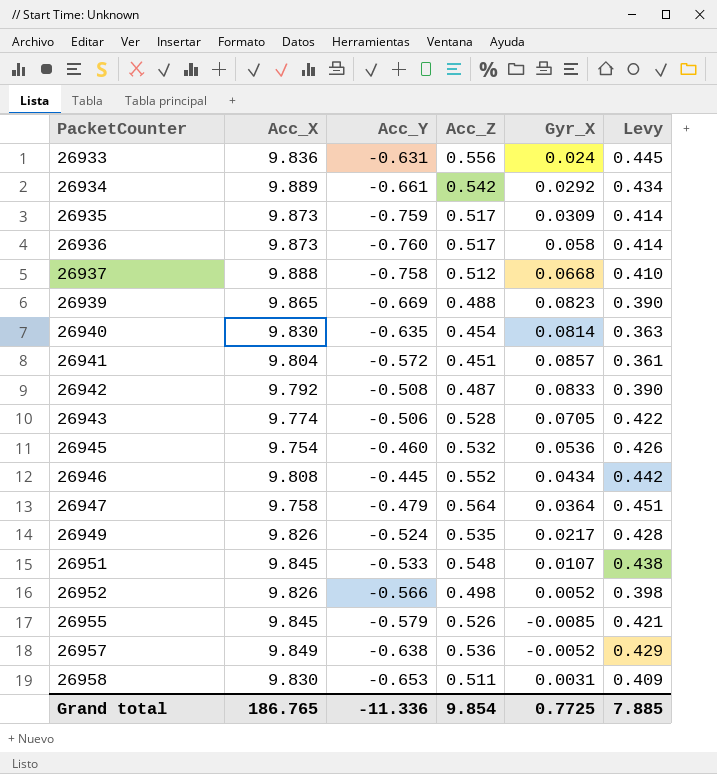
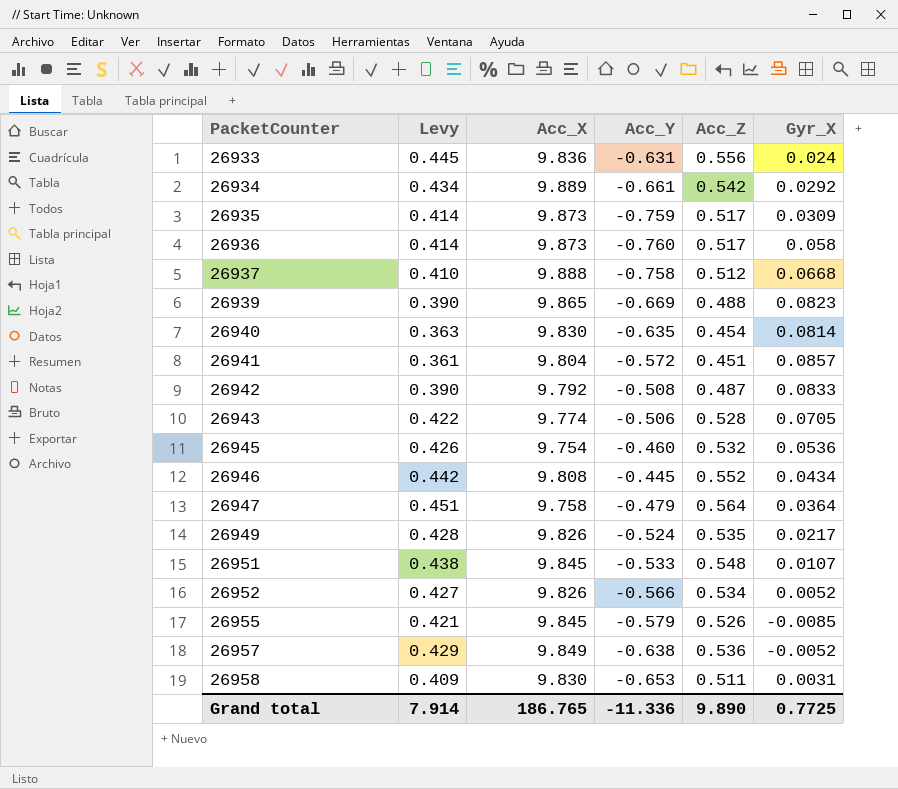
column Levy | position: 6 -> 2
26952 | Levy: 0.398 -> 0.427
26952 | Acc_Z: 0.498 -> 0.534
Grand total | Levy: 7.885 -> 7.914
Grand total | Acc_Z: 9.854 -> 9.890

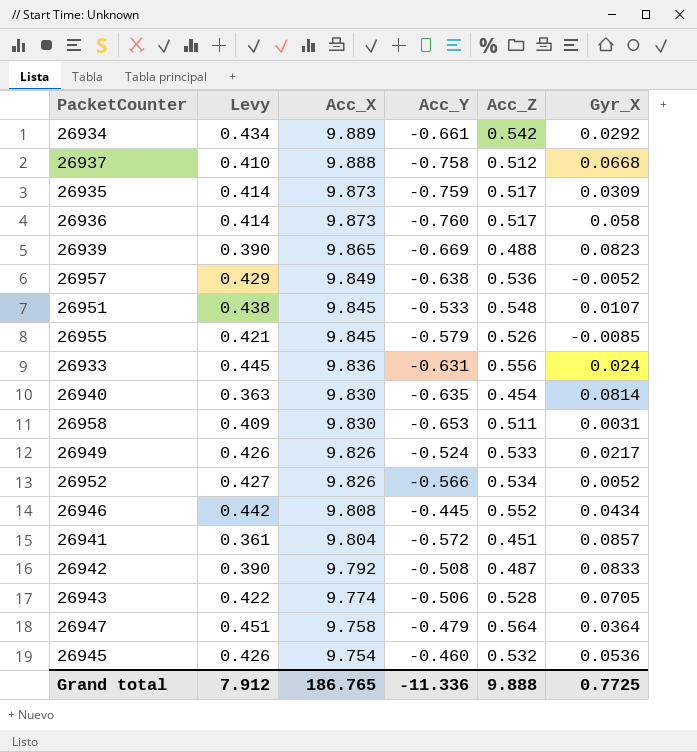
row order: PacketCounter ascending -> Acc_X descending
26949 | Levy: 0.428 -> 0.426
26949 | Acc_Z: 0.535 -> 0.533
Grand total | Levy: 7.914 -> 7.912
Grand total | Acc_Z: 9.890 -> 9.888

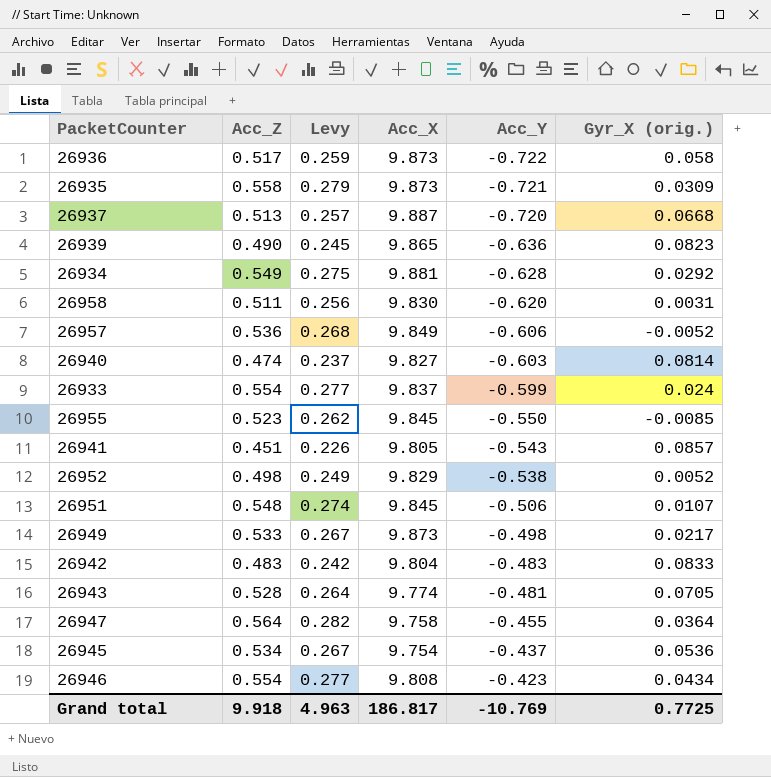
row order: Acc_X descending -> Acc_Y ascending
column Acc_Z | position: 5 -> 2
column Levy | formula: [Acc_Z] * 0.8 -> [Acc_Z] * 0.5
column name: Gyr_X -> Gyr_X (orig.)
26936 | Acc_Y: -0.760 -> -0.722
26935 | Acc_Z: 0.517 -> 0.558
26935 | Acc_Y: -0.759 -> -0.721
26937 | Acc_Z: 0.512 -> 0.513
26937 | Acc_X: 9.888 -> 9.887
26937 | Acc_Y: -0.758 -> -0.720
26939 | Acc_Z: 0.488 -> 0.490
26939 | Acc_Y: -0.669 -> -0.636
26934 | Acc_Z: 0.542 -> 0.549
26934 | Acc_X: 9.889 -> 9.881
26934 | Acc_Y: -0.661 -> -0.628
26958 | Acc_Y: -0.653 -> -0.620
26957 | Acc_Y: -0.638 -> -0.606
26940 | Acc_Z: 0.454 -> 0.474
26940 | Acc_X: 9.830 -> 9.827
26940 | Acc_Y: -0.635 -> -0.603
26933 | Acc_Z: 0.556 -> 0.554
26933 | Acc_X: 9.836 -> 9.837
26933 | Acc_Y: -0.631 -> -0.599
26955 | Acc_Z: 0.526 -> 0.523
26955 | Acc_Y: -0.579 -> -0.550
26941 | Acc_X: 9.804 -> 9.805
26941 | Acc_Y: -0.572 -> -0.543
26952 | Acc_Z: 0.534 -> 0.498
26952 | Acc_X: 9.826 -> 9.829
26952 | Acc_Y: -0.566 -> -0.538
26951 | Acc_Y: -0.533 -> -0.506
26949 | Acc_X: 9.826 -> 9.873
26949 | Acc_Y: -0.524 -> -0.498
26942 | Acc_Z: 0.487 -> 0.483
26942 | Acc_X: 9.792 -> 9.804
26942 | Acc_Y: -0.508 -> -0.483
26943 | Acc_Y: -0.506 -> -0.481
26947 | Acc_Y: -0.479 -> -0.455
26945 | Acc_Z: 0.532 -> 0.534
26945 | Acc_Y: -0.460 -> -0.437
26946 | Acc_Z: 0.552 -> 0.554
26946 | Acc_Y: -0.445 -> -0.423
Grand total | Acc_Z: 9.888 -> 9.918
Grand total | Levy: 7.912 -> 4.963
Grand total | Acc_X: 186.765 -> 186.817
Grand total | Acc_Y: -11.336 -> -10.769

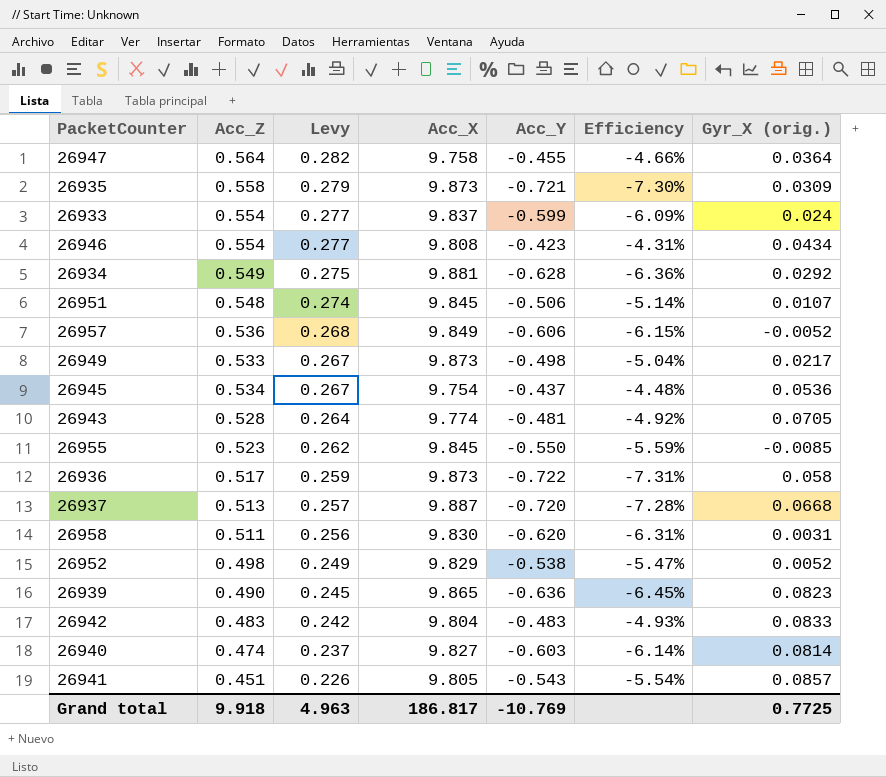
row order: Acc_Y ascending -> Levy descending
column Efficiency | formula: none -> [Acc_Y] / [Acc_X]

